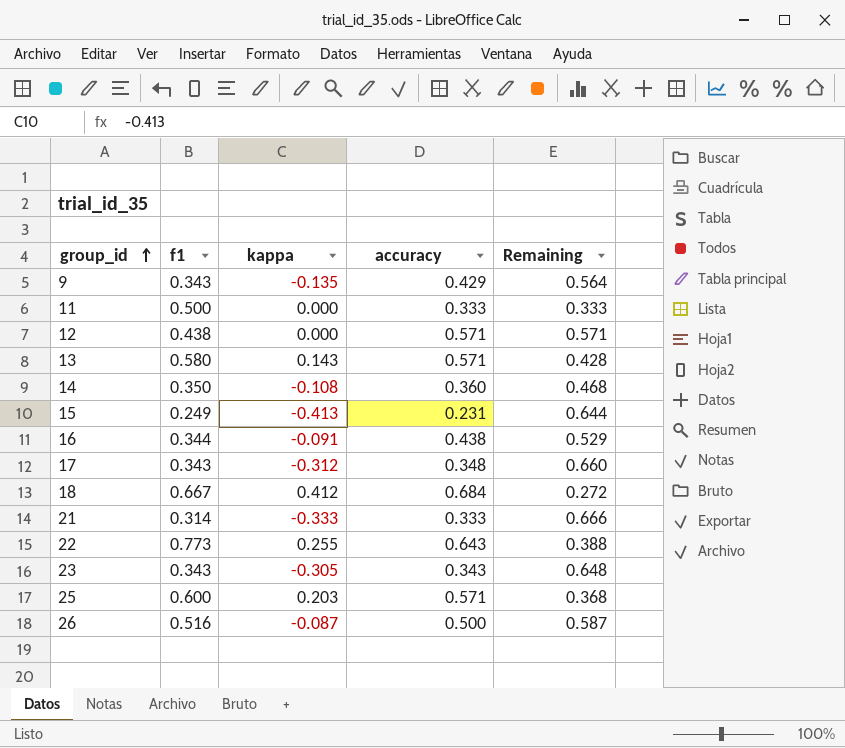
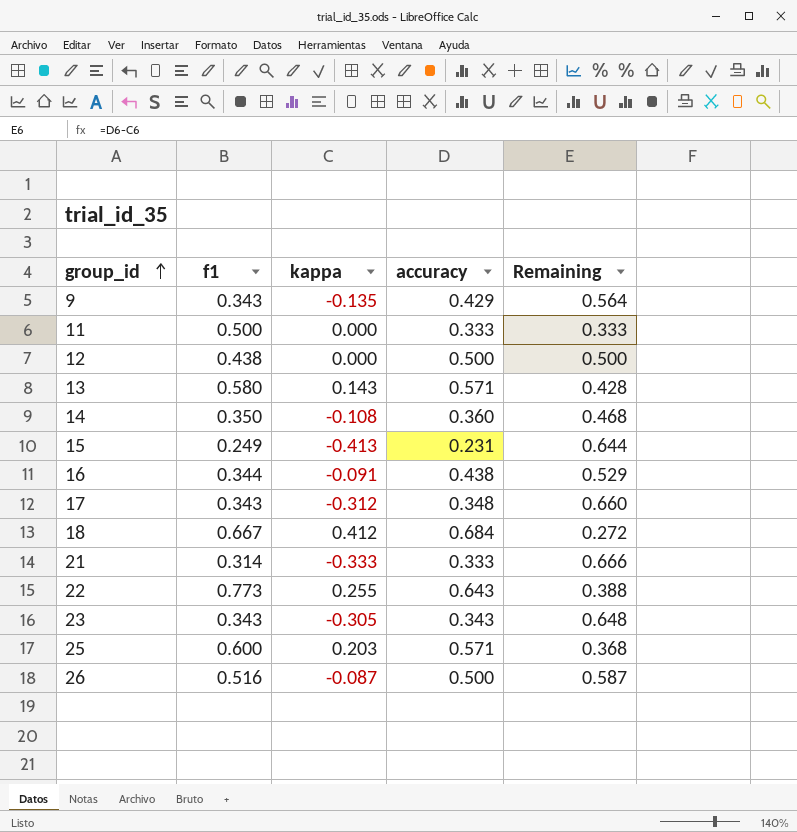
12 | accuracy: 0.571 -> 0.500
12 | Remaining: 0.571 -> 0.500

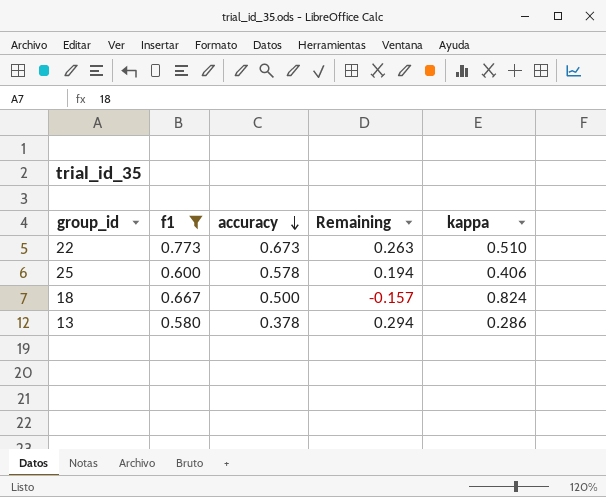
filter: none -> f1 >= 0.580
row order: group_id ascending -> accuracy descending
column Remaining | formula: [accuracy] - [kappa] -> [f1] - [kappa]
column kappa | position: 3 -> 5
22 | accuracy: 0.643 -> 0.673
22 | kappa: 0.255 -> 0.510
25 | accuracy: 0.571 -> 0.578
25 | kappa: 0.203 -> 0.406
18 | accuracy: 0.684 -> 0.500
18 | kappa: 0.412 -> 0.824
13 | accuracy: 0.571 -> 0.378
13 | kappa: 0.143 -> 0.286

